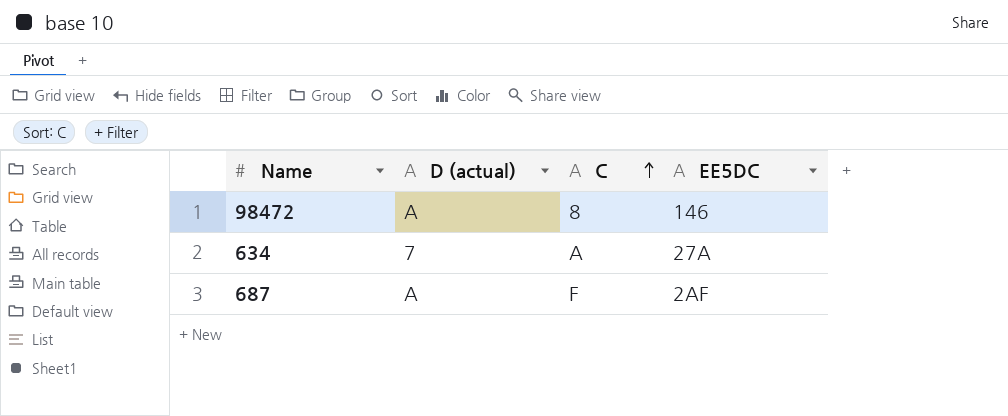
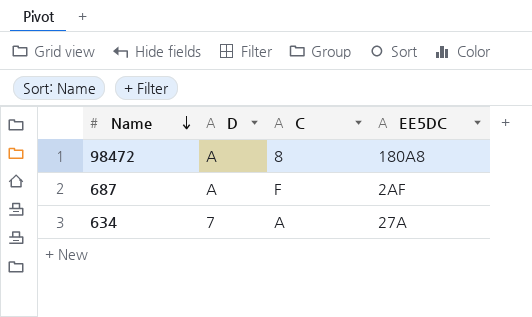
row order: C ascending -> Name descending
column name: D (actual) -> D
98472 | EE5DC: 146 -> 180A8

